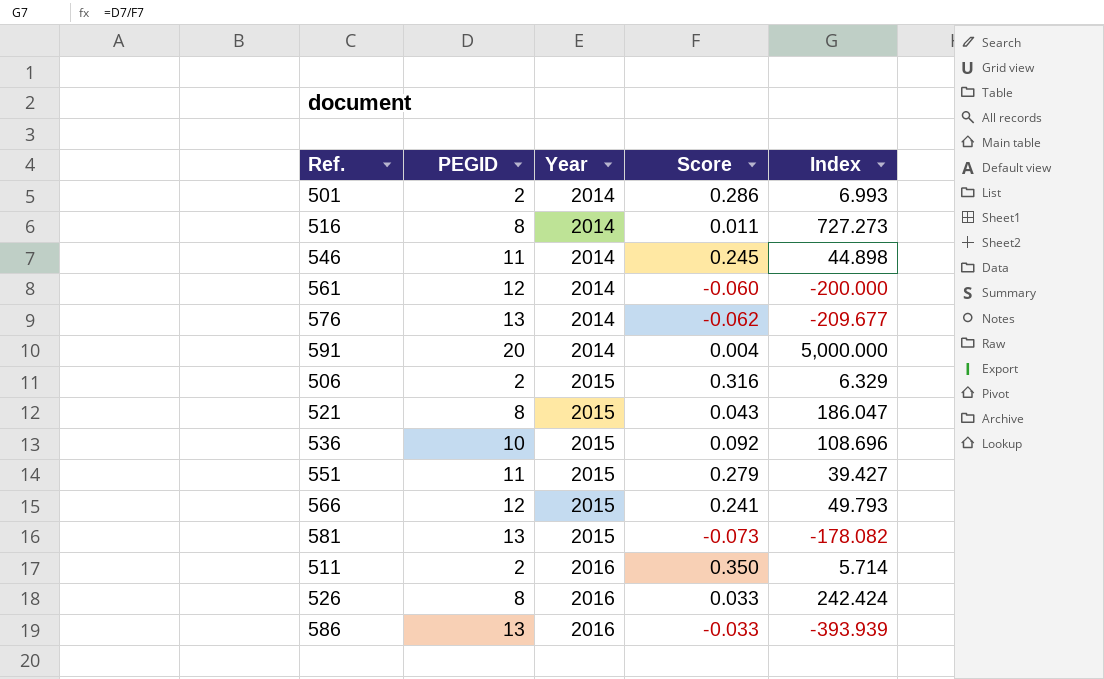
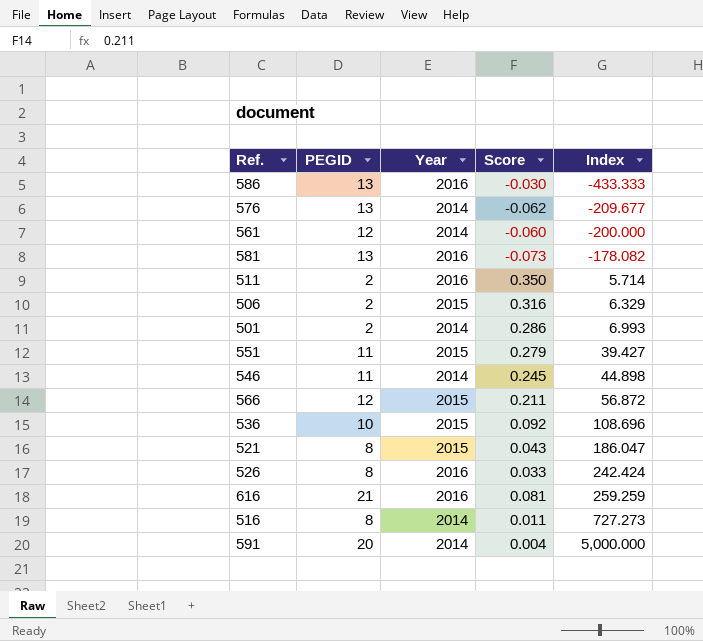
row order: Year ascending -> Index ascending
586 | Score: -0.033 -> -0.030
586 | Index: -393.939 -> -433.333
581 | Year: 2015 -> 2016
566 | Score: 0.241 -> 0.211
566 | Index: 49.793 -> 56.872
row 616: none -> 21 | 2016 | 0.081 | 259.259

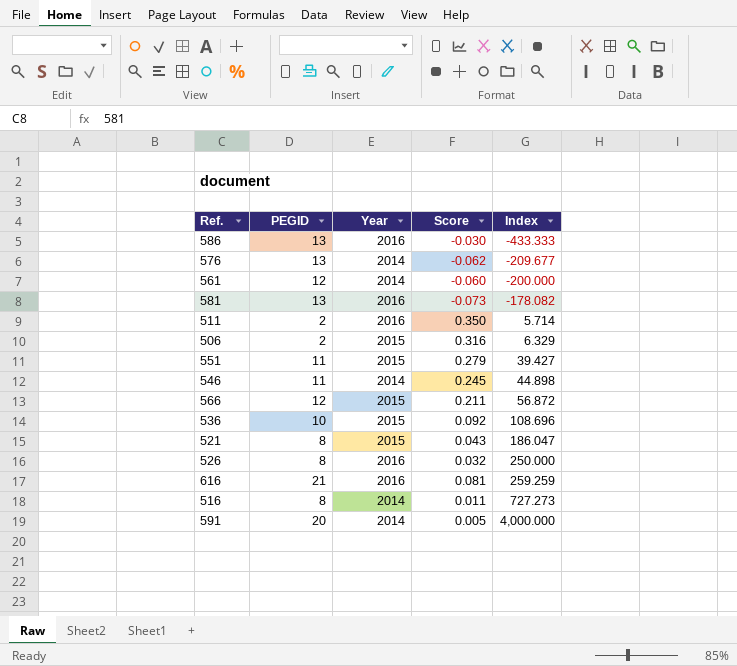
row 501: 2 | 2014 | 0.286 | 6.993 -> none
526 | Score: 0.033 -> 0.032
526 | Index: 242.424 -> 250.000
591 | Score: 0.004 -> 0.005
591 | Index: 5,000.000 -> 4,000.000

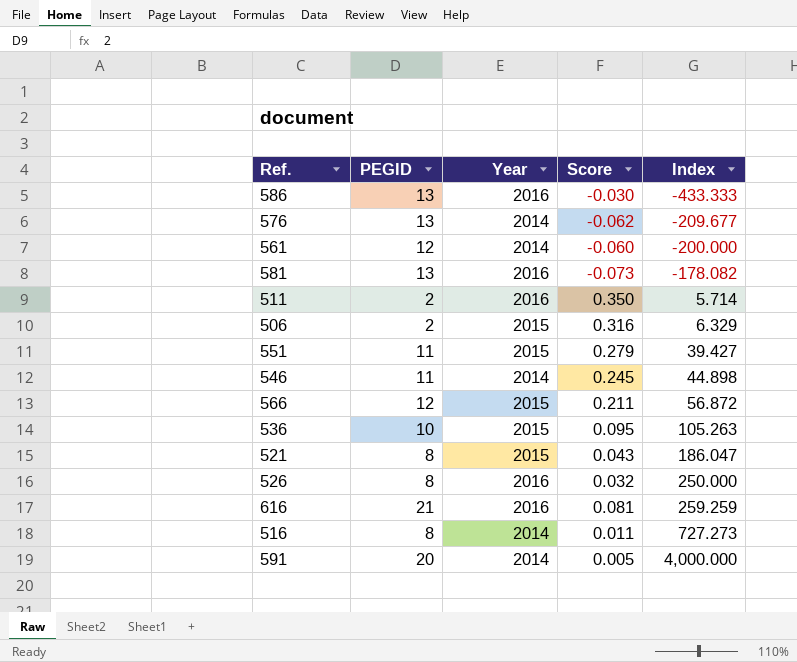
536 | Score: 0.092 -> 0.095
536 | Index: 108.696 -> 105.263

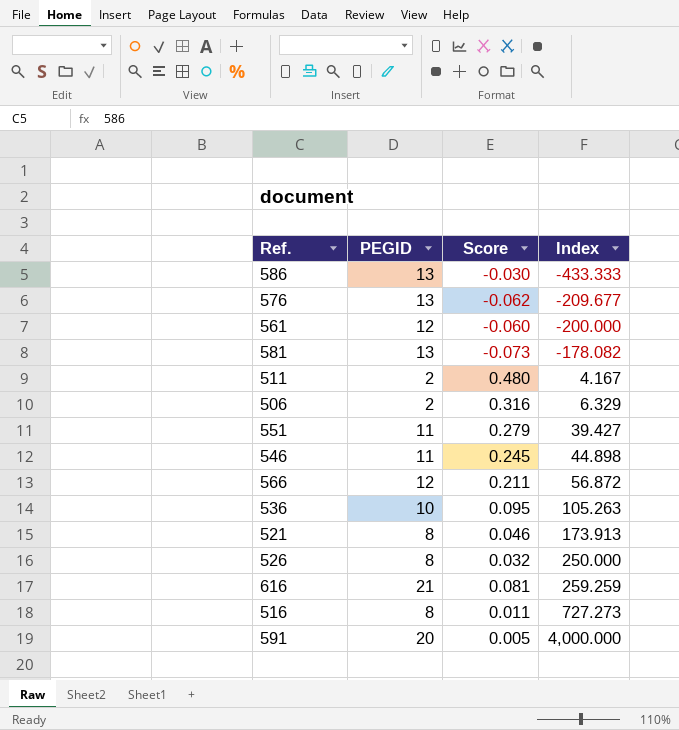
column Year | position: 3 -> none
511 | Score: 0.350 -> 0.480
511 | Index: 5.714 -> 4.167
521 | Score: 0.043 -> 0.046
521 | Index: 186.047 -> 173.913

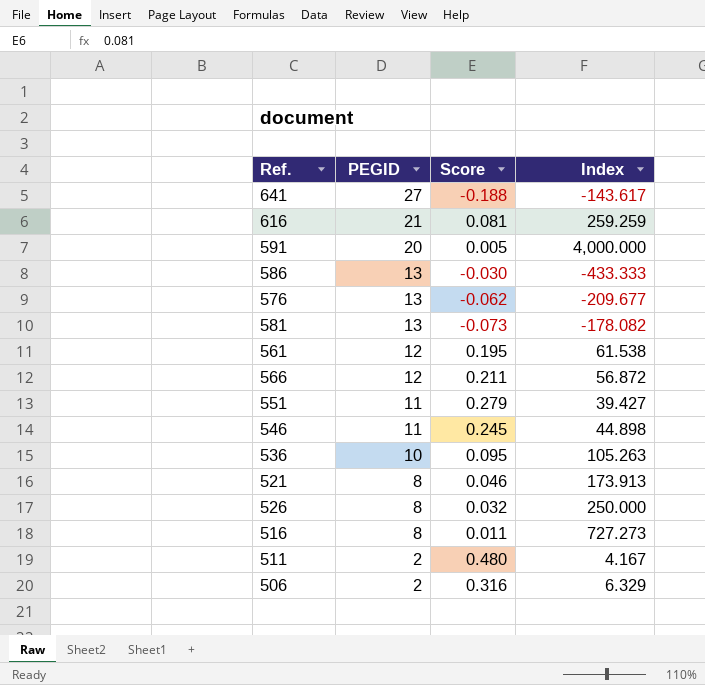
row order: Index ascending -> PEGID descending
row 641: none -> 27 | -0.188 | -143.617
561 | Score: -0.060 -> 0.195
561 | Index: -200.000 -> 61.538

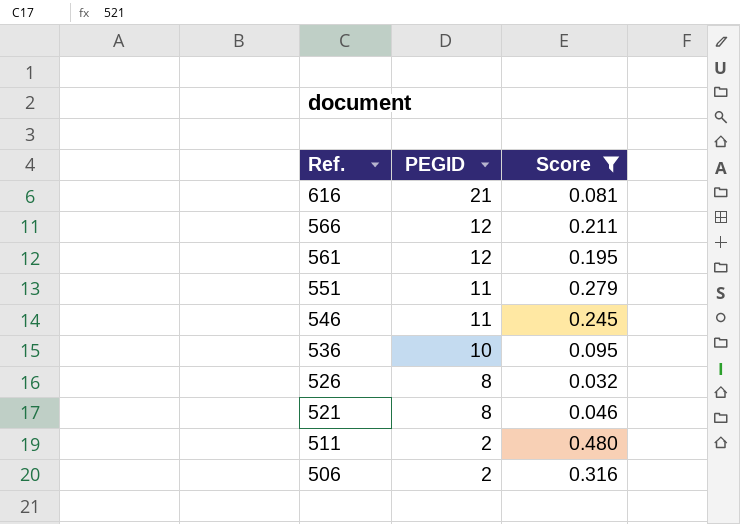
filter: none -> Score >= 0.032
row order: PEGID descending -> Ref. descending
column Index | formula: [PEGID] / [Score] -> none

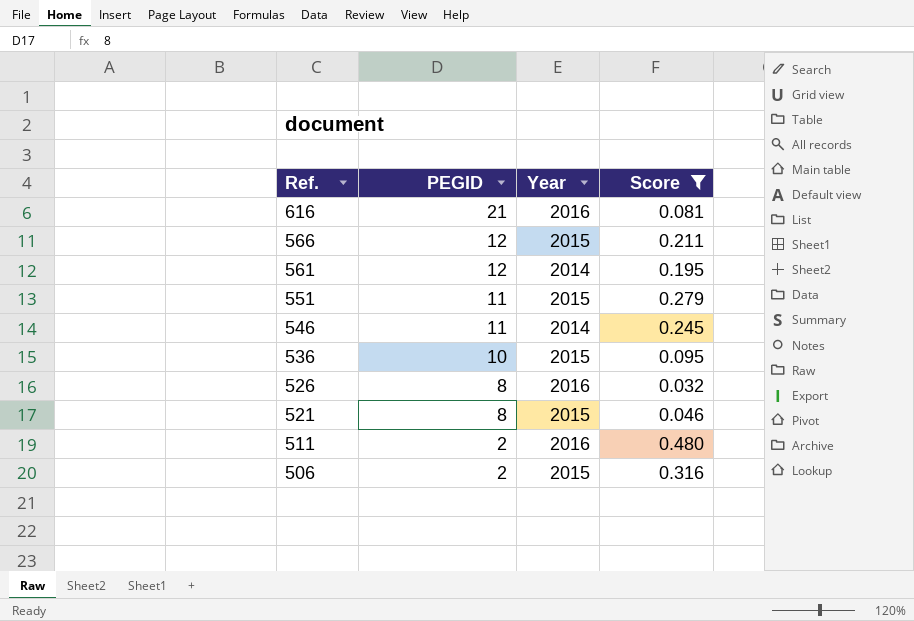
column Year | position: none -> 3

